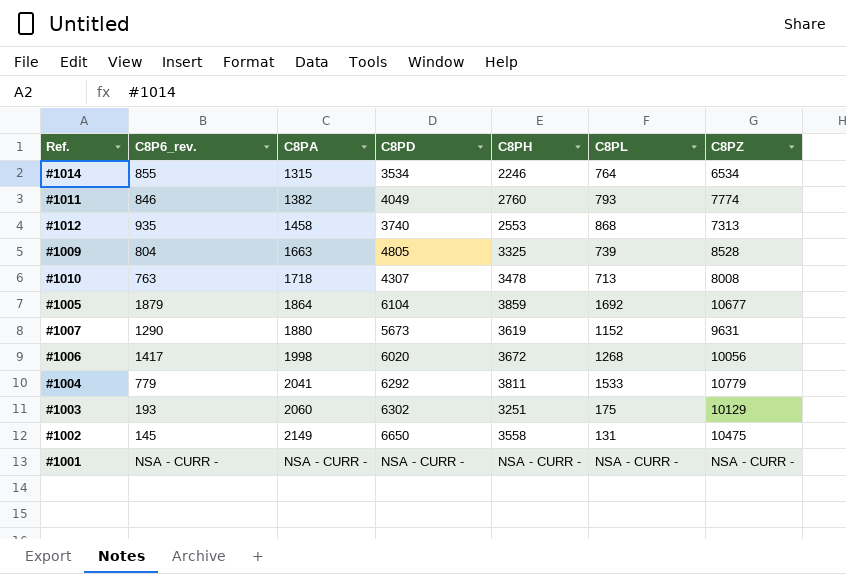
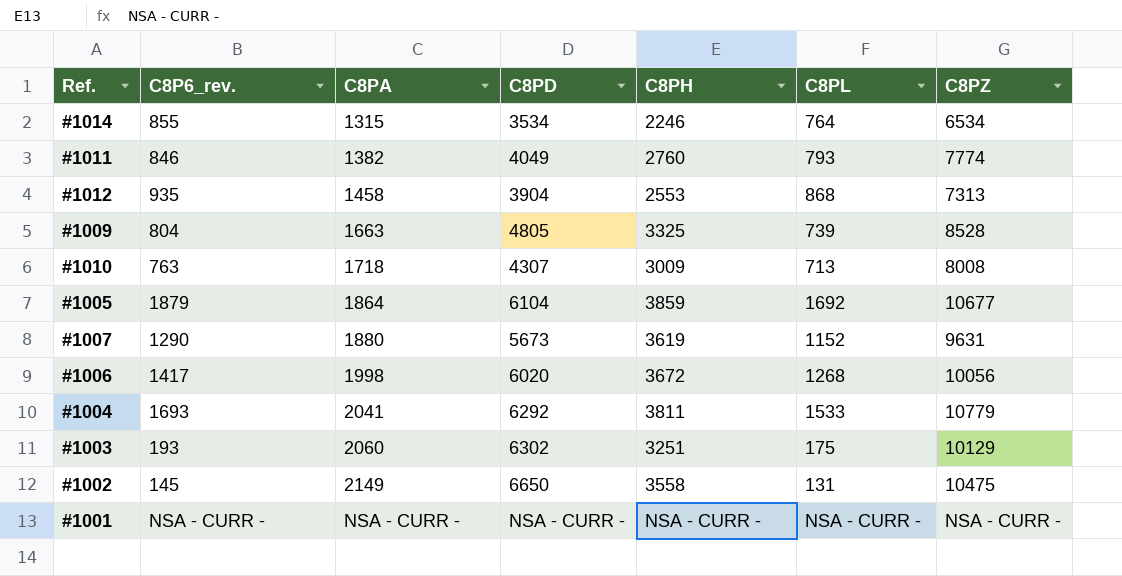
#1012 | C8PD: 3740 -> 3904
#1010 | C8PH: 3478 -> 3009
#1004 | C8P6_rev.: 779 -> 1693

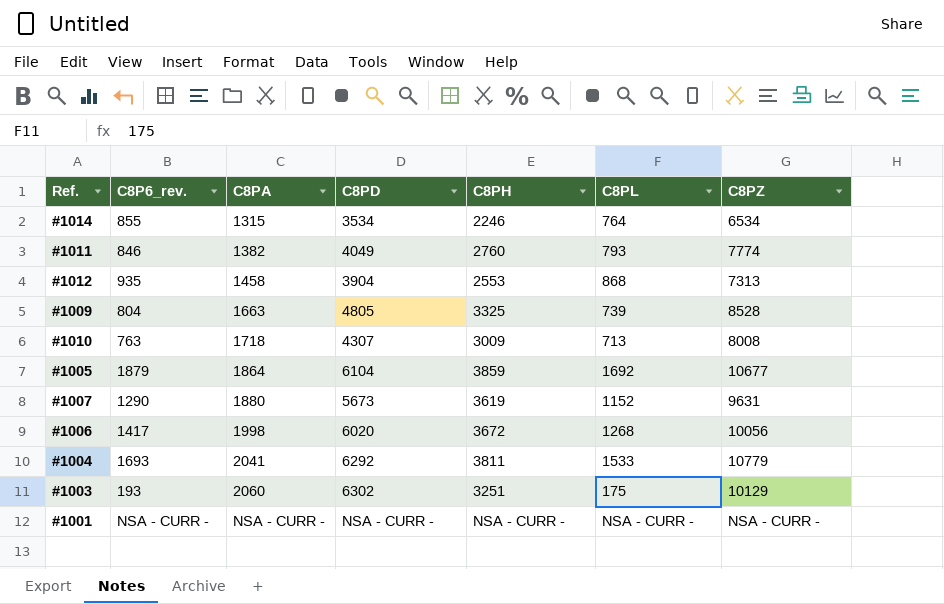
row #1002: 145 | 2149 | 6650 | 3558 | 131 | 10475 -> none

